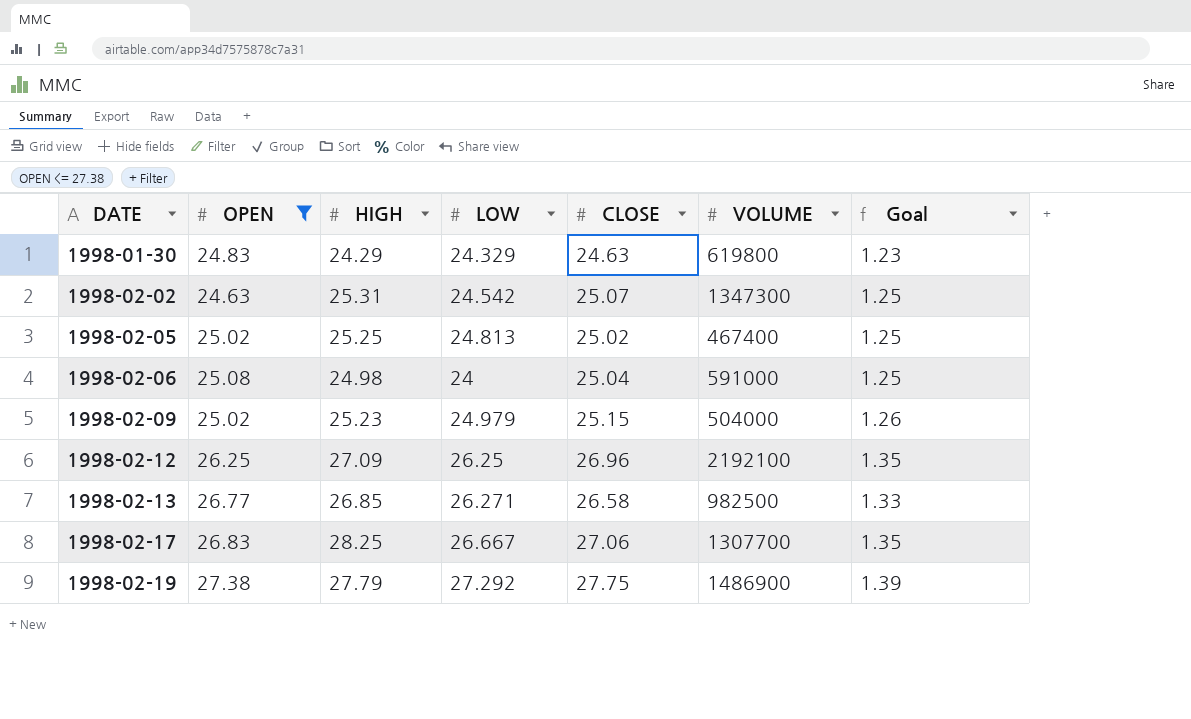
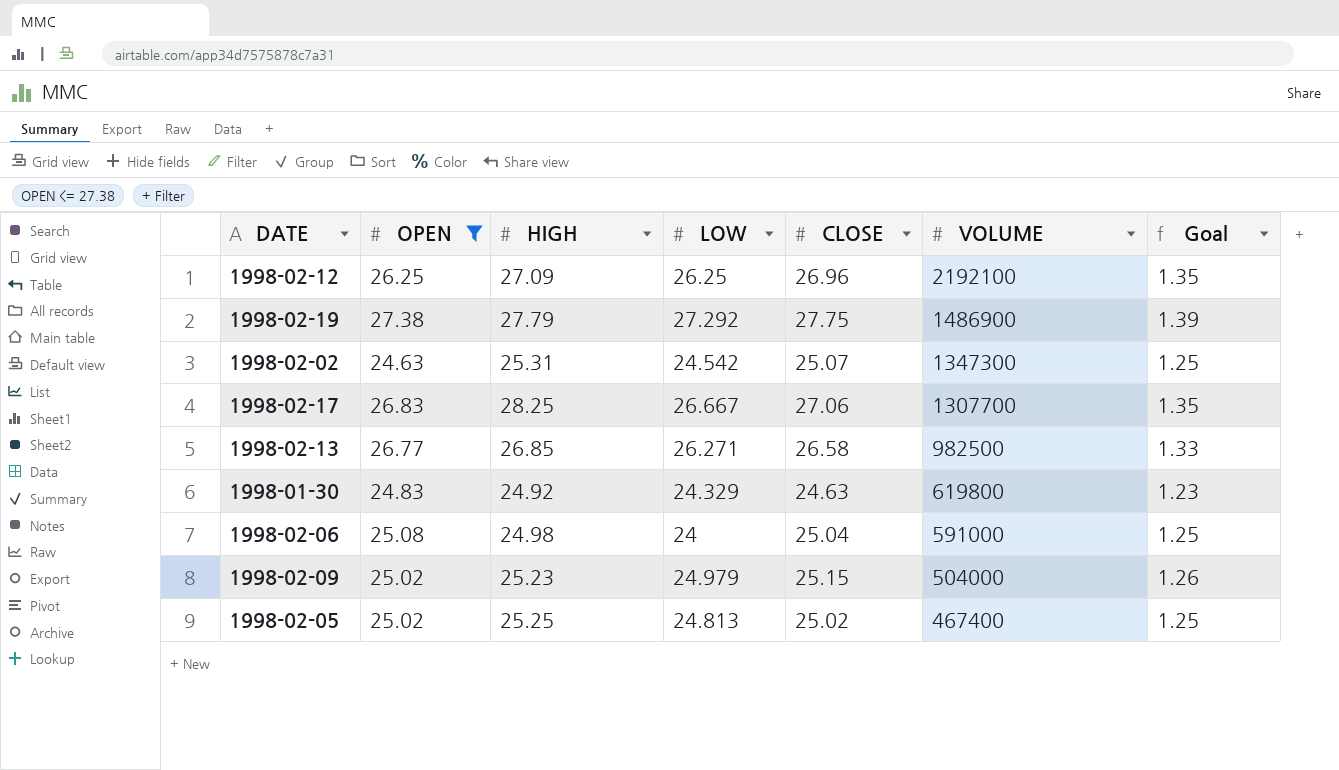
row order: DATE ascending -> VOLUME descending
1998-01-30 | HIGH: 24.29 -> 24.92

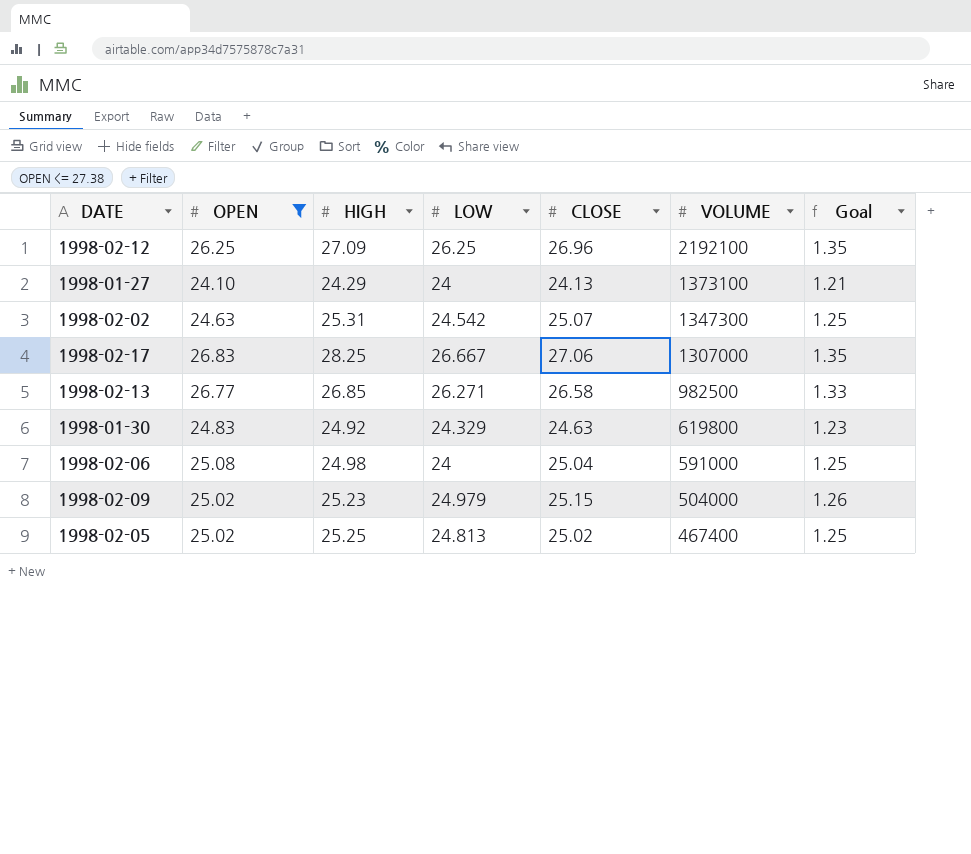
row 1998-02-19: 27.38 | 27.79 | 27.292 | 27.75 | 1486900 | 1.39 -> none
row 1998-01-27: none -> 24.10 | 24.29 | 24 | 24.13 | 1373100 | 1.21
1998-02-17 | VOLUME: 1307700 -> 1307000

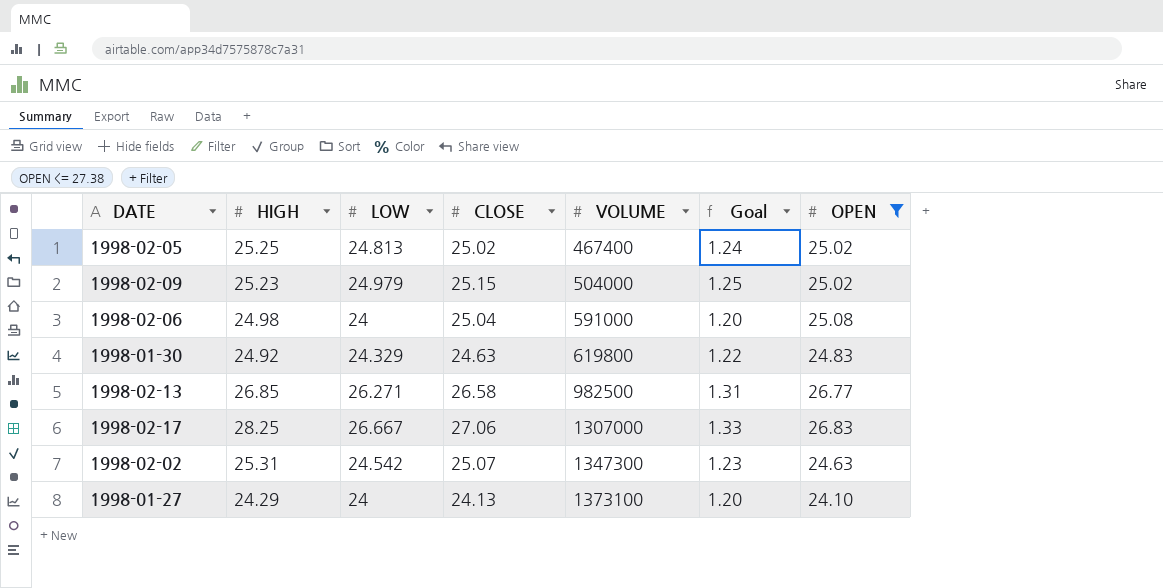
row order: VOLUME descending -> VOLUME ascending
column Goal | formula: [CLOSE] * 0.05 -> [LOW] * 0.05
column OPEN | position: 2 -> 7
row 1998-02-12: 26.25 | 27.09 | 26.25 | 26.96 | 2192100 | 1.35 -> none

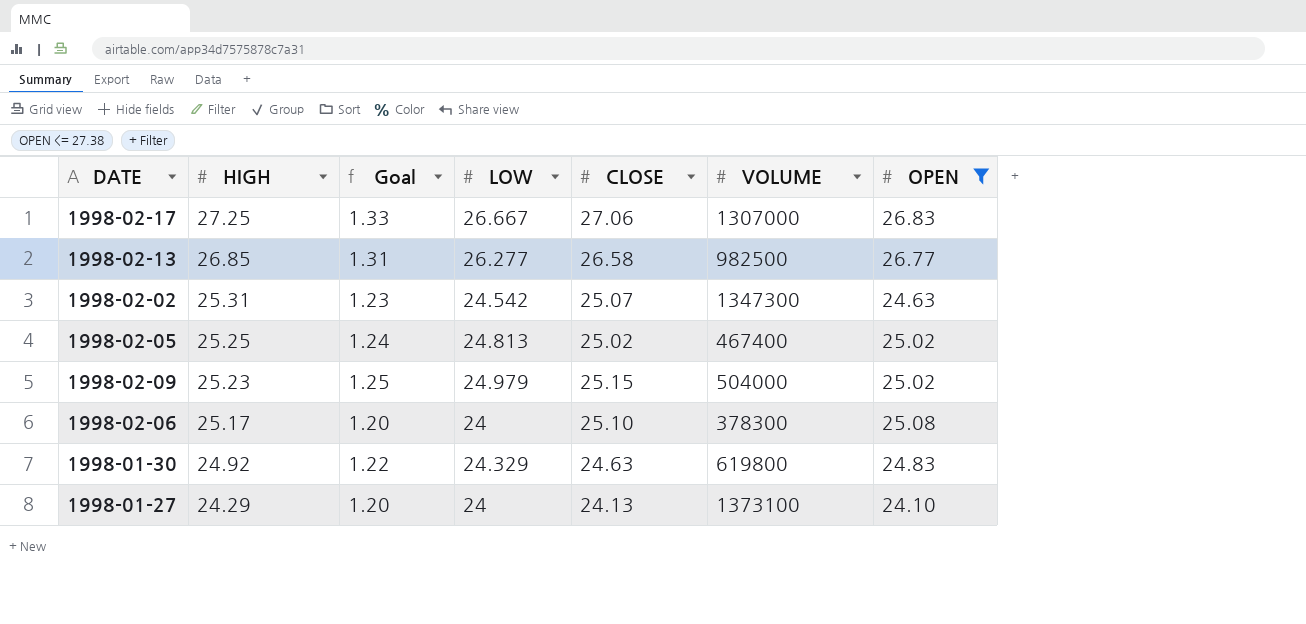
row order: VOLUME ascending -> HIGH descending
column Goal | position: 6 -> 3
1998-02-17 | HIGH: 28.25 -> 27.25
1998-02-13 | LOW: 26.271 -> 26.277
1998-02-06 | HIGH: 24.98 -> 25.17
1998-02-06 | CLOSE: 25.04 -> 25.10
1998-02-06 | VOLUME: 591000 -> 378300

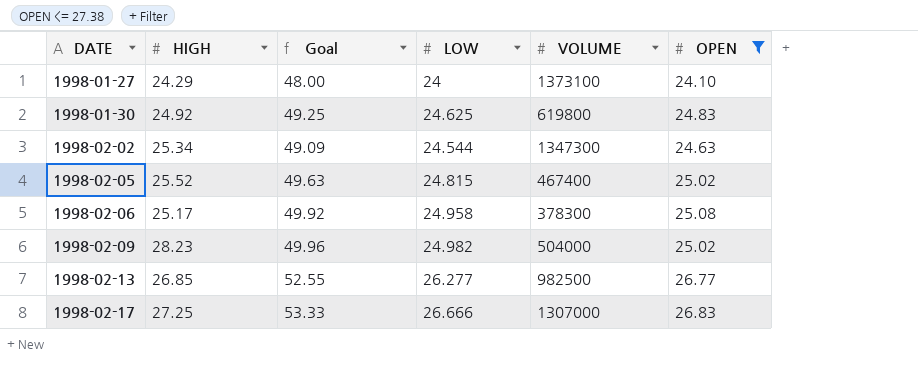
row order: HIGH descending -> DATE ascending
column CLOSE | position: 5 -> none
column Goal | formula: [LOW] * 0.05 -> [LOW] * 2
1998-01-30 | LOW: 24.329 -> 24.625
1998-02-02 | HIGH: 25.31 -> 25.34
1998-02-02 | LOW: 24.542 -> 24.544
1998-02-05 | HIGH: 25.25 -> 25.52
1998-02-05 | LOW: 24.813 -> 24.815
1998-02-06 | LOW: 24 -> 24.958
1998-02-09 | HIGH: 25.23 -> 28.23
1998-02-09 | LOW: 24.979 -> 24.982
1998-02-17 | LOW: 26.667 -> 26.666

